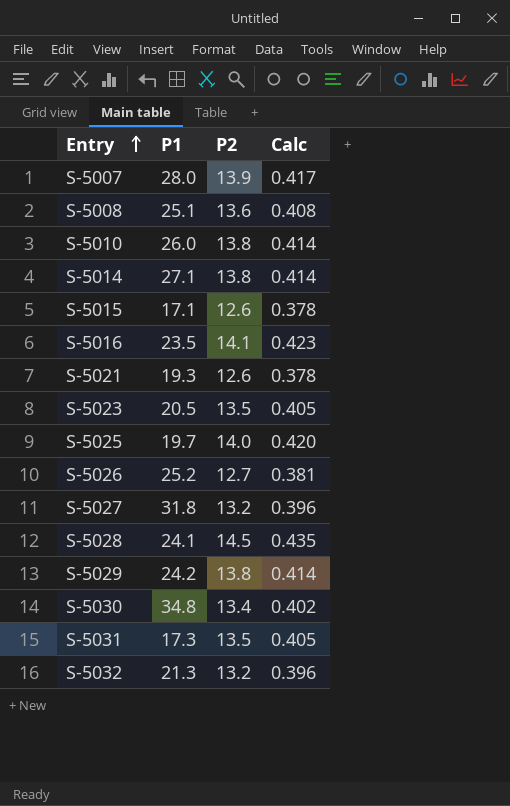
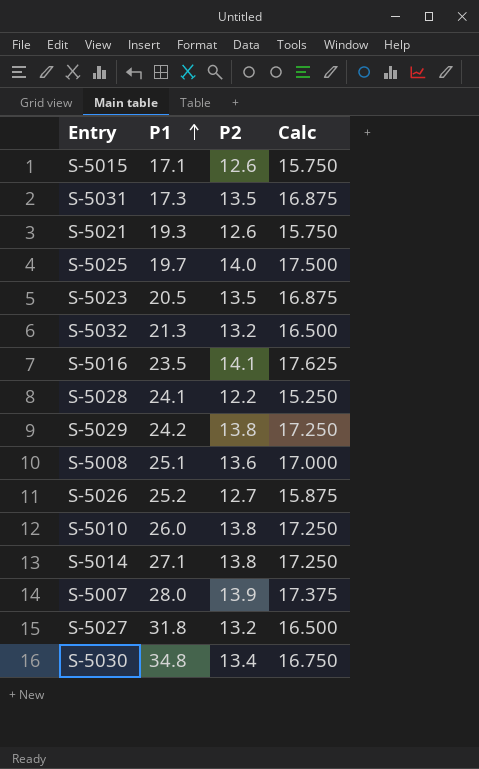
row order: Entry ascending -> P1 ascending
column Calc | formula: [P2] * 0.03 -> [P2] * 1.25
S-5028 | P2: 14.5 -> 12.2

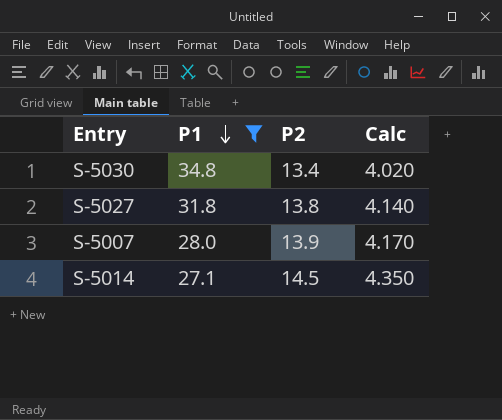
filter: none -> P1 >= 27.1
row order: P1 ascending -> P1 descending
column Calc | formula: [P2] * 1.25 -> [P2] * 0.3
S-5027 | P2: 13.2 -> 13.8
S-5014 | P2: 13.8 -> 14.5

